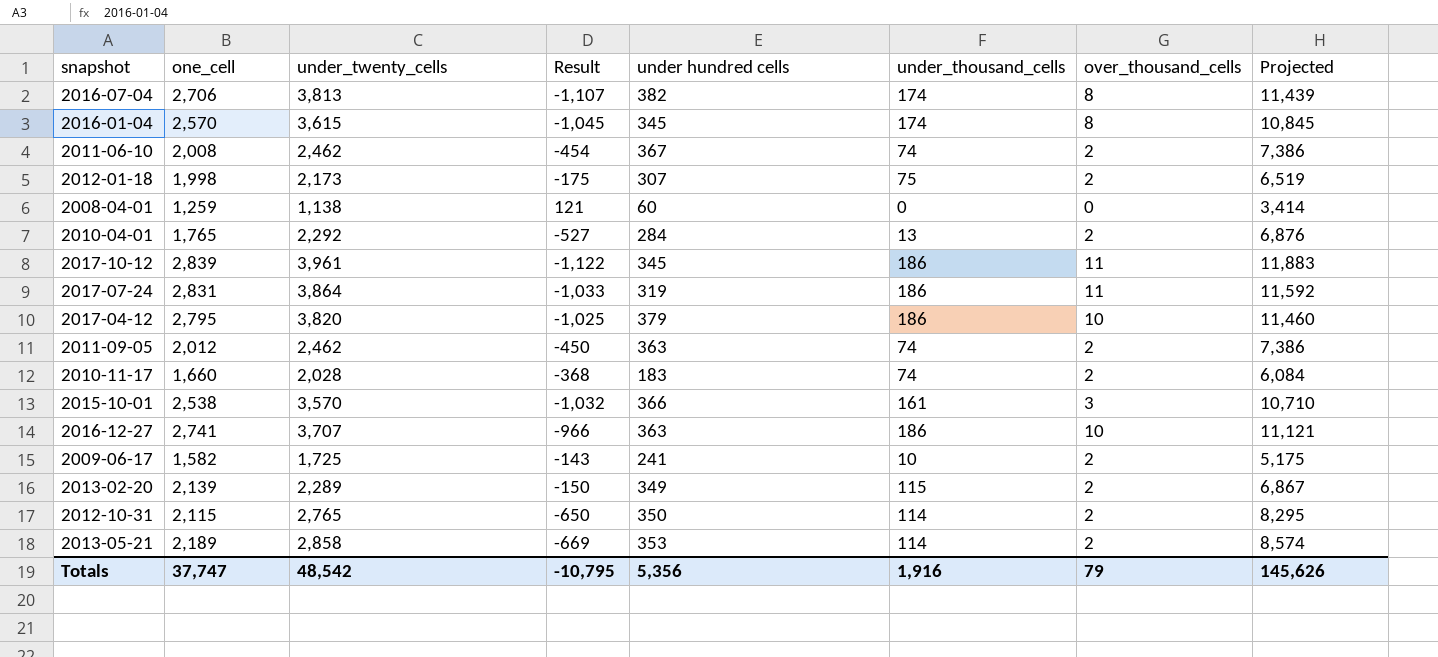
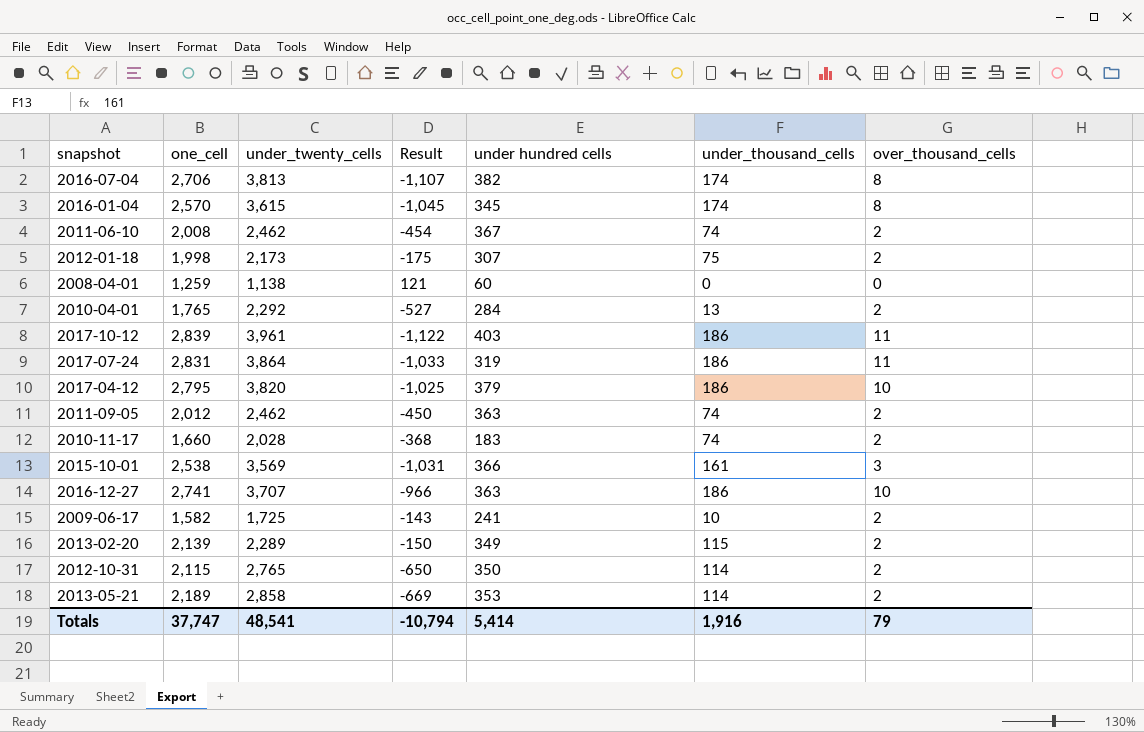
column Projected | formula: [under_twenty_cells] * 3 -> none
2017-10-12 | under hundred cells: 345 -> 403
2015-10-01 | under_twenty_cells: 3,570 -> 3,569
2015-10-01 | Result: -1,032 -> -1,031
Totals | under_twenty_cells: 48,542 -> 48,541
Totals | Result: -10,795 -> -10,794
Totals | under hundred cells: 5,356 -> 5,414

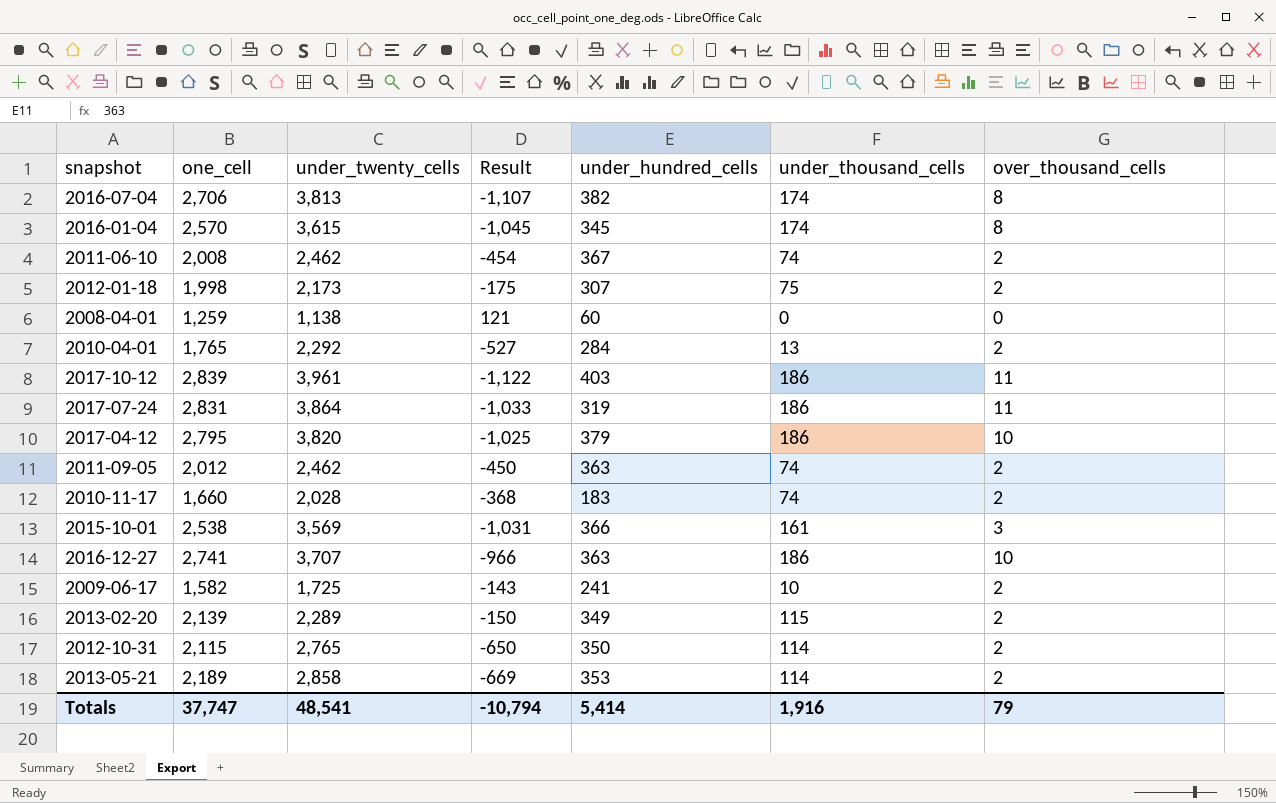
column name: under hundred cells -> under_hundred_cells

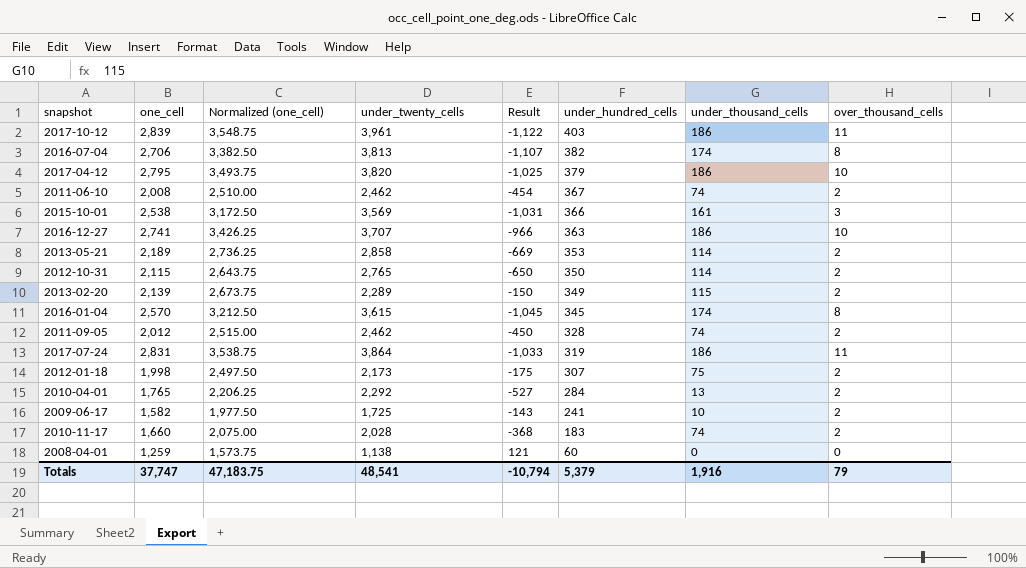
row order: none -> under_hundred_cells descending
column Normalized (one_cell) | formula: none -> [one_cell] * 1.25
2011-09-05 | under_hundred_cells: 363 -> 328
Totals | under_hundred_cells: 5,414 -> 5,379

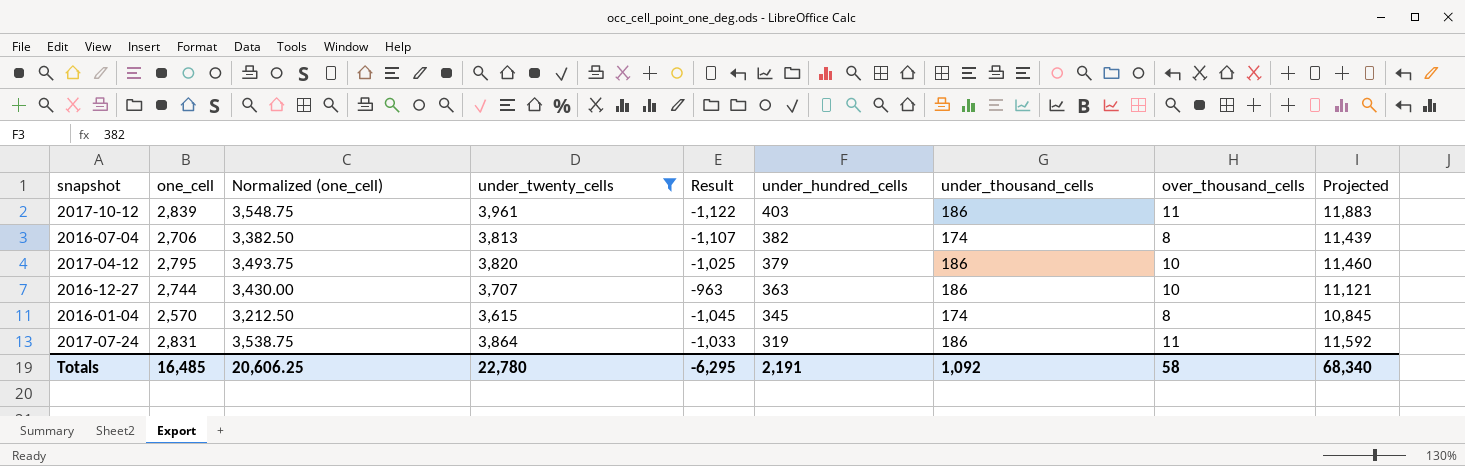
filter: none -> under_twenty_cells >= 3,615
column Projected | formula: none -> [under_twenty_cells] * 3
2016-12-27 | one_cell: 2,741 -> 2,744
2016-12-27 | Normalized (one_cell): 3,426.25 -> 3,430.00
2016-12-27 | Result: -966 -> -963
Totals | one_cell: 37,747 -> 16,485
Totals | Normalized (one_cell): 47,183.75 -> 20,606.25
Totals | under_twenty_cells: 48,541 -> 22,780
Totals | Result: -10,794 -> -6,295
Totals | under_hundred_cells: 5,379 -> 2,191
Totals | under_thousand_cells: 1,916 -> 1,092
Totals | over_thousand_cells: 79 -> 58

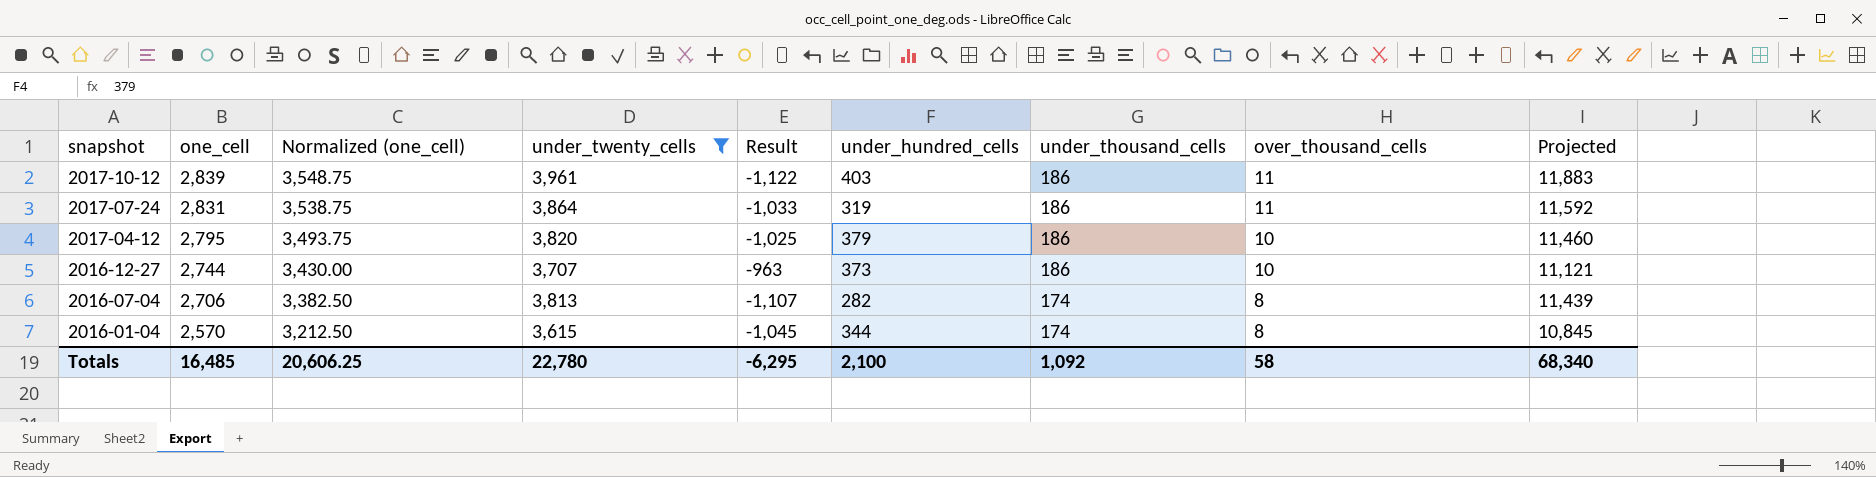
row order: under_hundred_cells descending -> snapshot descending
2016-12-27 | under_hundred_cells: 363 -> 373
2016-07-04 | under_hundred_cells: 382 -> 282
2016-01-04 | under_hundred_cells: 345 -> 344
Totals | under_hundred_cells: 2,191 -> 2,100

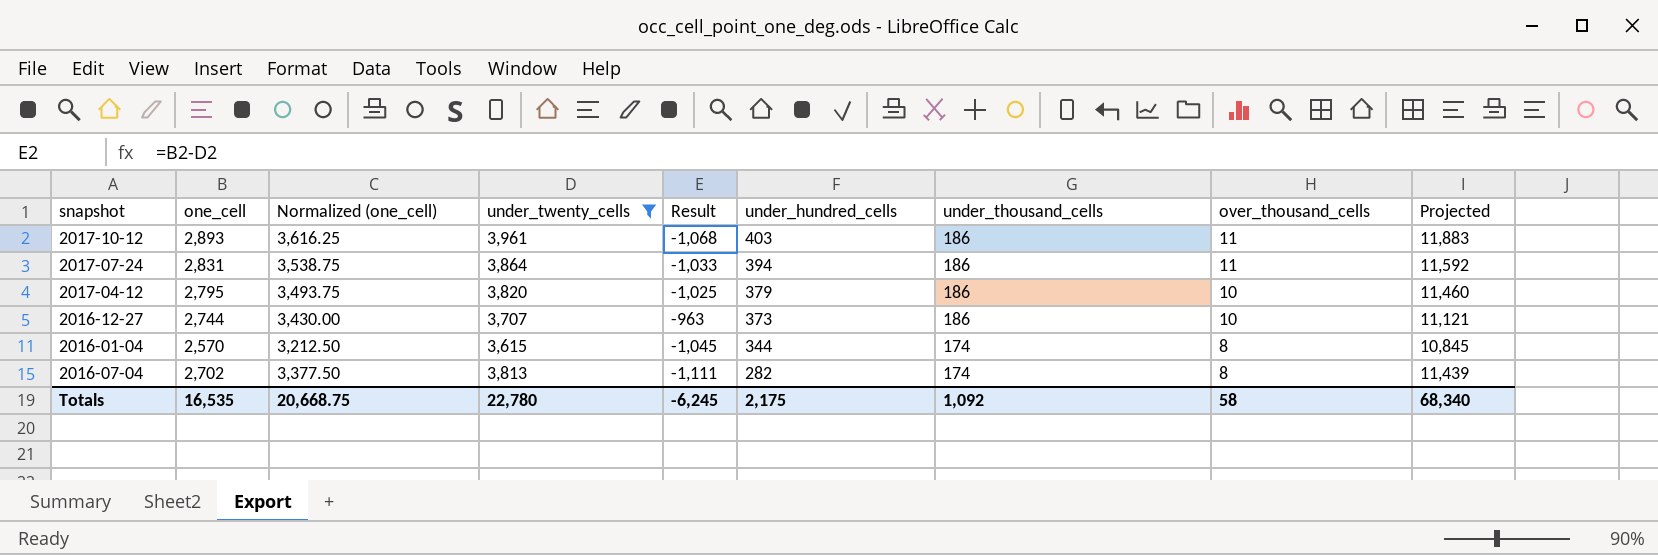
row order: snapshot descending -> under_hundred_cells descending
2017-10-12 | one_cell: 2,839 -> 2,893
2017-10-12 | Normalized (one_cell): 3,548.75 -> 3,616.25
2017-10-12 | Result: -1,122 -> -1,068
2017-07-24 | under_hundred_cells: 319 -> 394
2016-07-04 | one_cell: 2,706 -> 2,702
2016-07-04 | Normalized (one_cell): 3,382.50 -> 3,377.50
2016-07-04 | Result: -1,107 -> -1,111
Totals | one_cell: 16,485 -> 16,535
Totals | Normalized (one_cell): 20,606.25 -> 20,668.75
Totals | Result: -6,295 -> -6,245
Totals | under_hundred_cells: 2,100 -> 2,175

